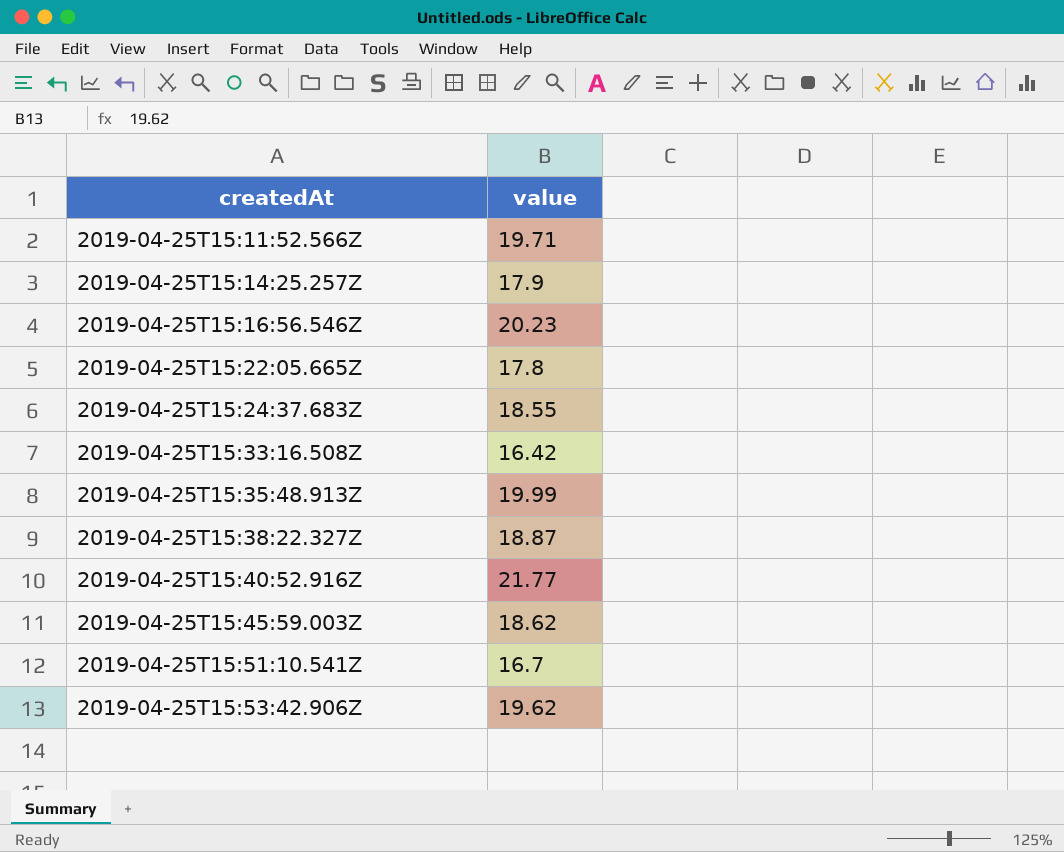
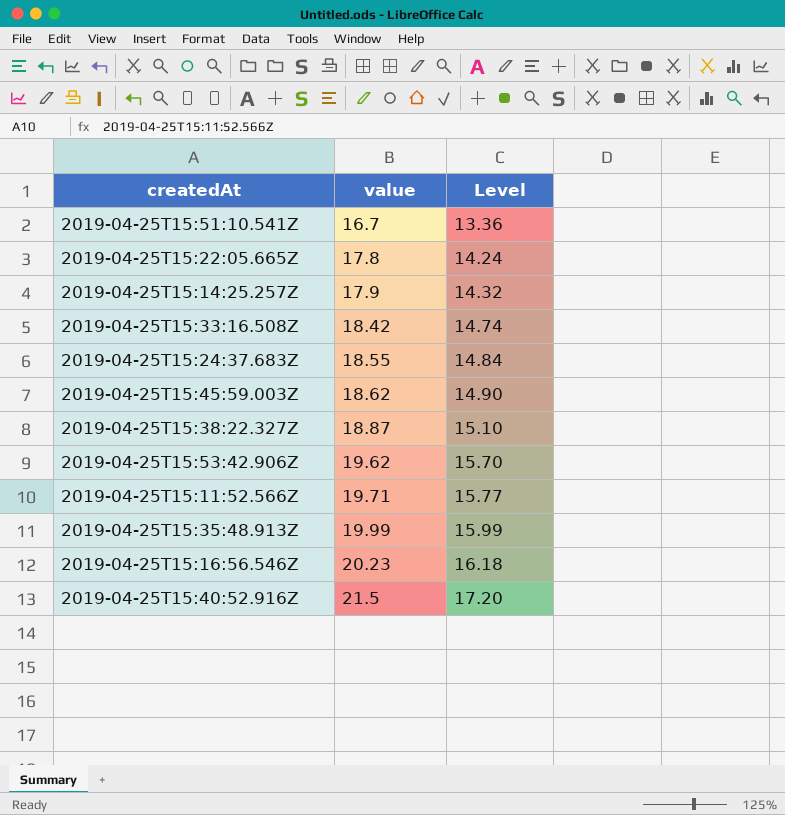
row order: createdAt ascending -> value ascending
column Level | formula: none -> [value] * 0.8
2019-04-25T15:33:16.508Z | value: 16.42 -> 18.42
2019-04-25T15:40:52.916Z | value: 21.77 -> 21.5

